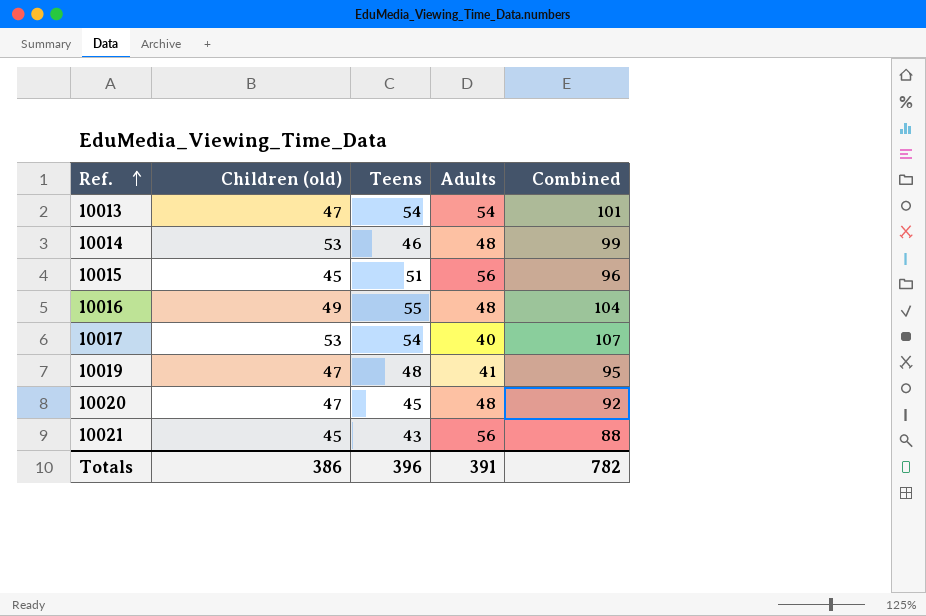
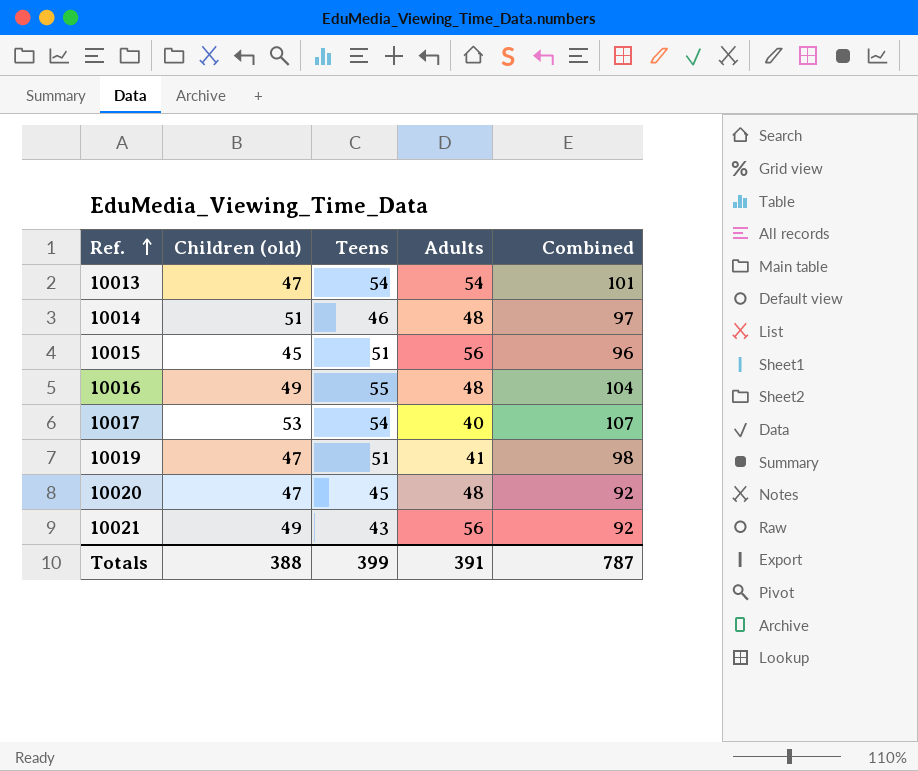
10014 | Children (old): 53 -> 51
10014 | Combined: 99 -> 97
10019 | Teens: 48 -> 51
10019 | Combined: 95 -> 98
10021 | Children (old): 45 -> 49
10021 | Combined: 88 -> 92
Totals | Children (old): 386 -> 388
Totals | Teens: 396 -> 399
Totals | Combined: 782 -> 787

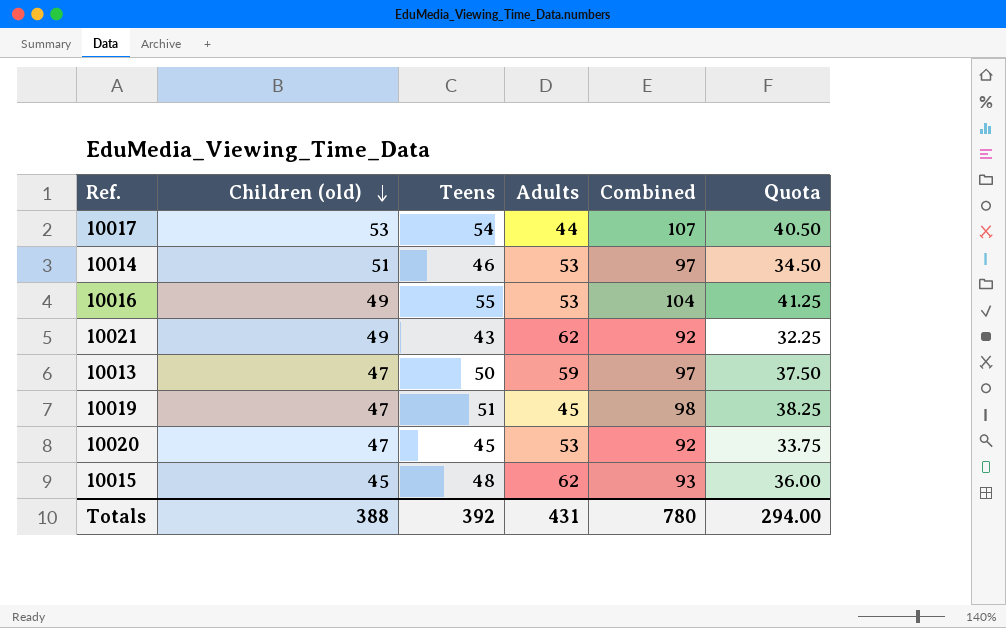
row order: Ref. ascending -> Children (old) descending
column Quota | formula: none -> [Teens] * 0.75
10017 | Adults: 40 -> 44
10014 | Adults: 48 -> 53
10016 | Adults: 48 -> 53
10021 | Adults: 56 -> 62
10013 | Teens: 54 -> 50
10013 | Adults: 54 -> 59
10013 | Combined: 101 -> 97
10019 | Adults: 41 -> 45
10020 | Adults: 48 -> 53
10015 | Teens: 51 -> 48
10015 | Adults: 56 -> 62
10015 | Combined: 96 -> 93
Totals | Teens: 399 -> 392
Totals | Adults: 391 -> 431
Totals | Combined: 787 -> 780

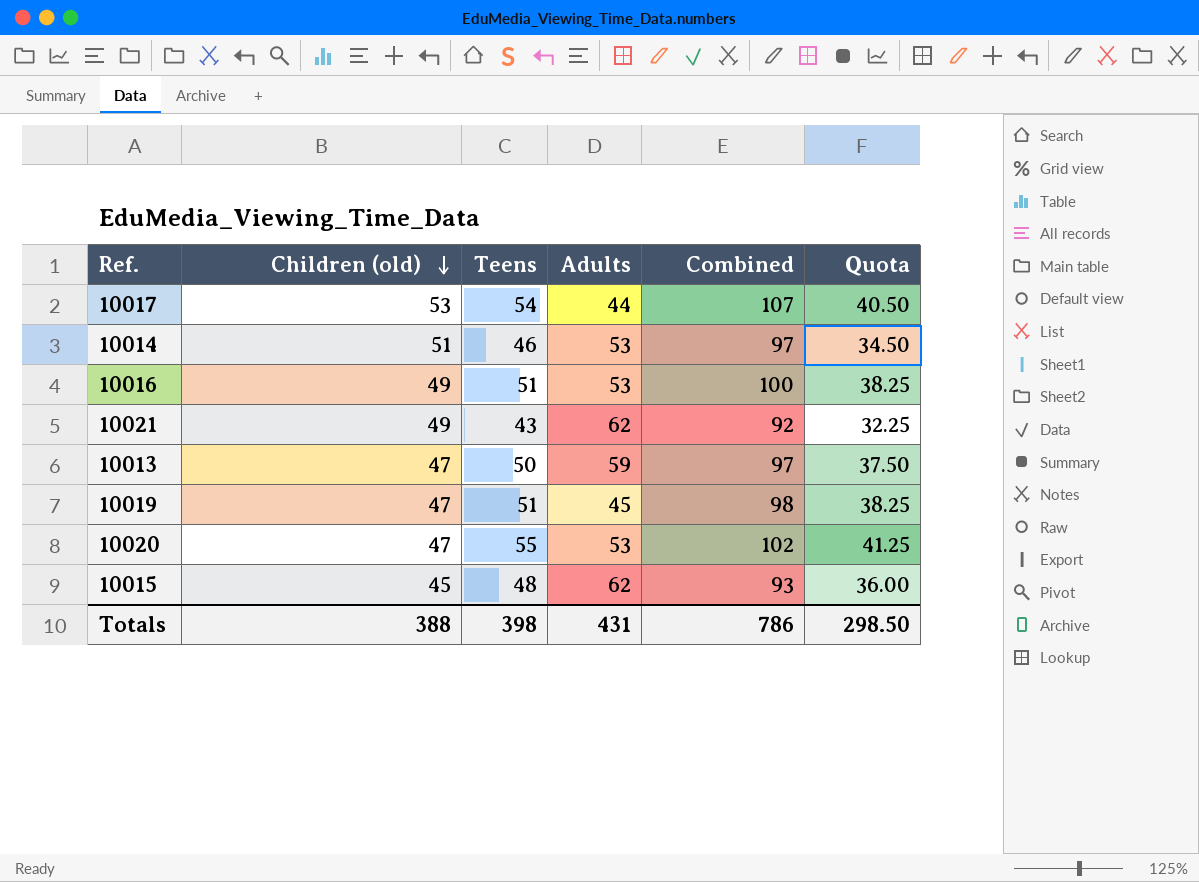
10016 | Teens: 55 -> 51
10016 | Combined: 104 -> 100
10016 | Quota: 41.25 -> 38.25
10020 | Teens: 45 -> 55
10020 | Combined: 92 -> 102
10020 | Quota: 33.75 -> 41.25
Totals | Teens: 392 -> 398
Totals | Combined: 780 -> 786
Totals | Quota: 294.00 -> 298.50

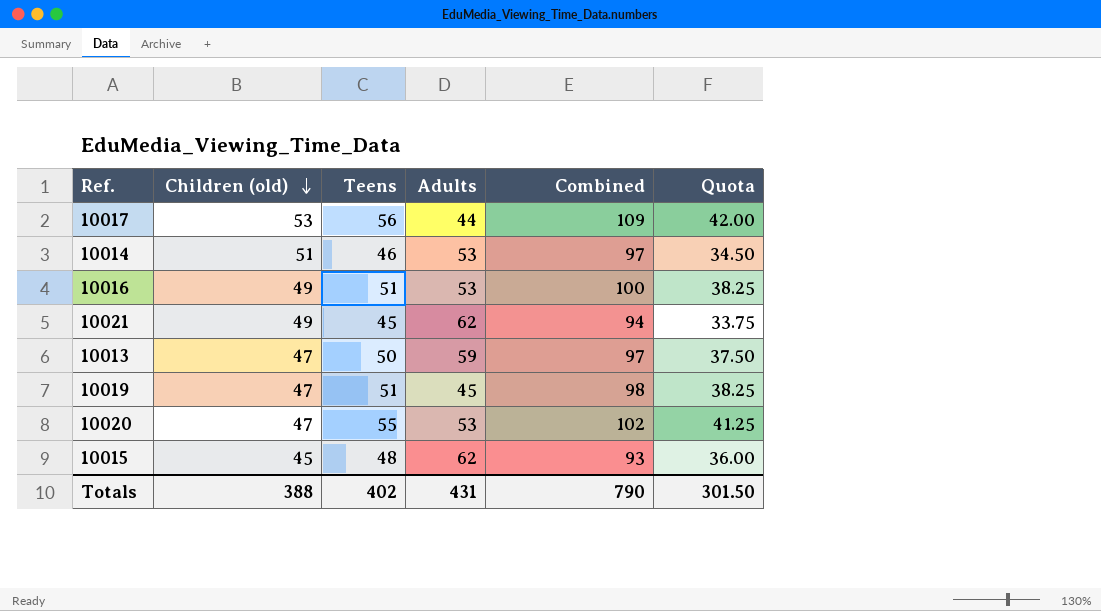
10017 | Teens: 54 -> 56
10017 | Combined: 107 -> 109
10017 | Quota: 40.50 -> 42.00
10021 | Teens: 43 -> 45
10021 | Combined: 92 -> 94
10021 | Quota: 32.25 -> 33.75
Totals | Teens: 398 -> 402
Totals | Combined: 786 -> 790
Totals | Quota: 298.50 -> 301.50

